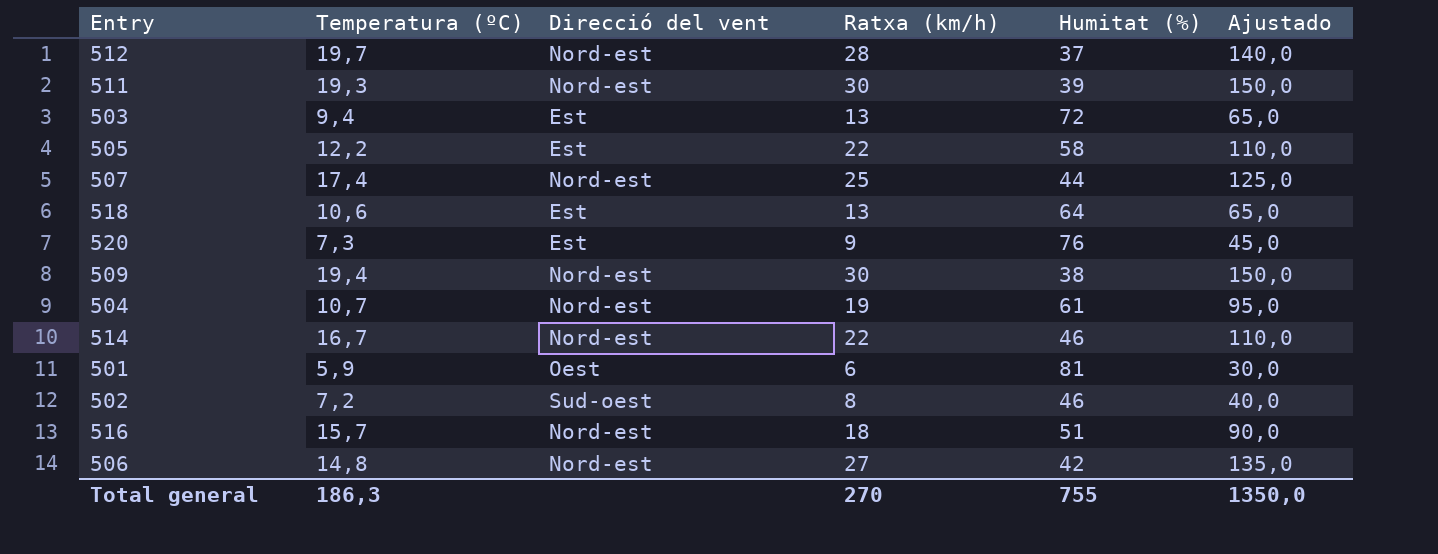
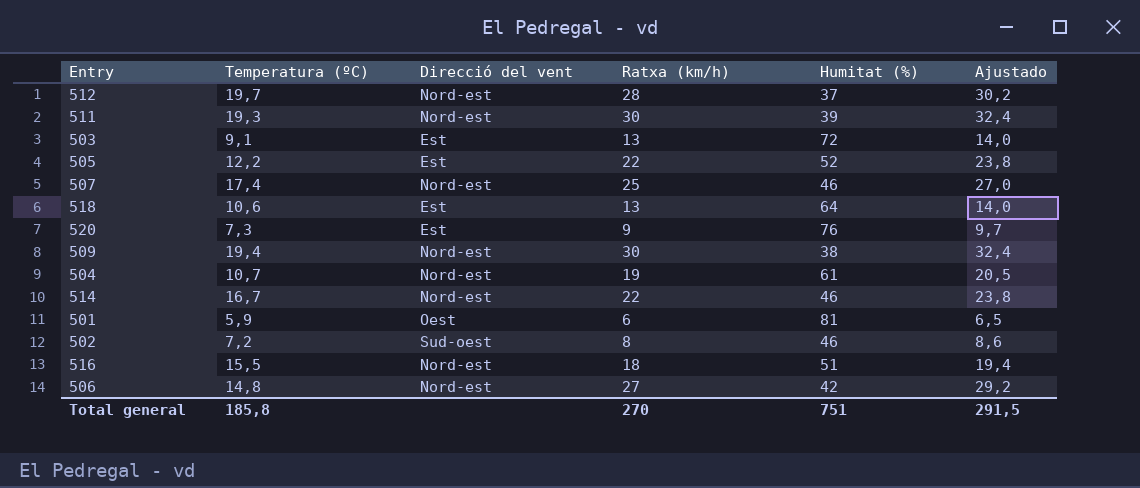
column Ajustado | formula: [Ratxa (km/h)] * 5 -> [Ratxa (km/h)] * 1,08
503 | Temperatura (ºC): 9,4 -> 9,1
505 | Humitat (%): 58 -> 52
507 | Humitat (%): 44 -> 46
516 | Temperatura (ºC): 15,7 -> 15,5
Total general | Temperatura (ºC): 186,3 -> 185,8
Total general | Humitat (%): 755 -> 751
Total general | Ajustado: 1350,0 -> 291,5

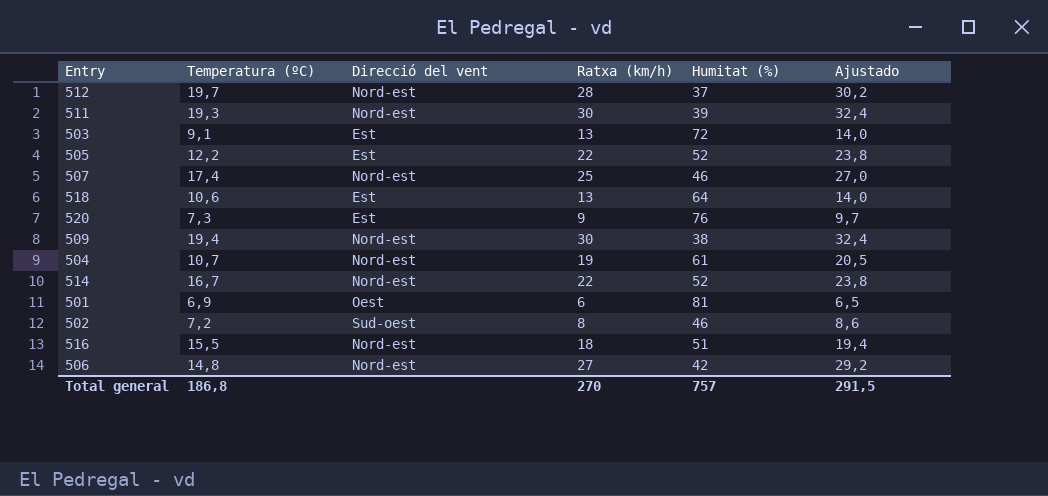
514 | Humitat (%): 46 -> 52
501 | Temperatura (ºC): 5,9 -> 6,9
Total general | Temperatura (ºC): 185,8 -> 186,8
Total general | Humitat (%): 751 -> 757

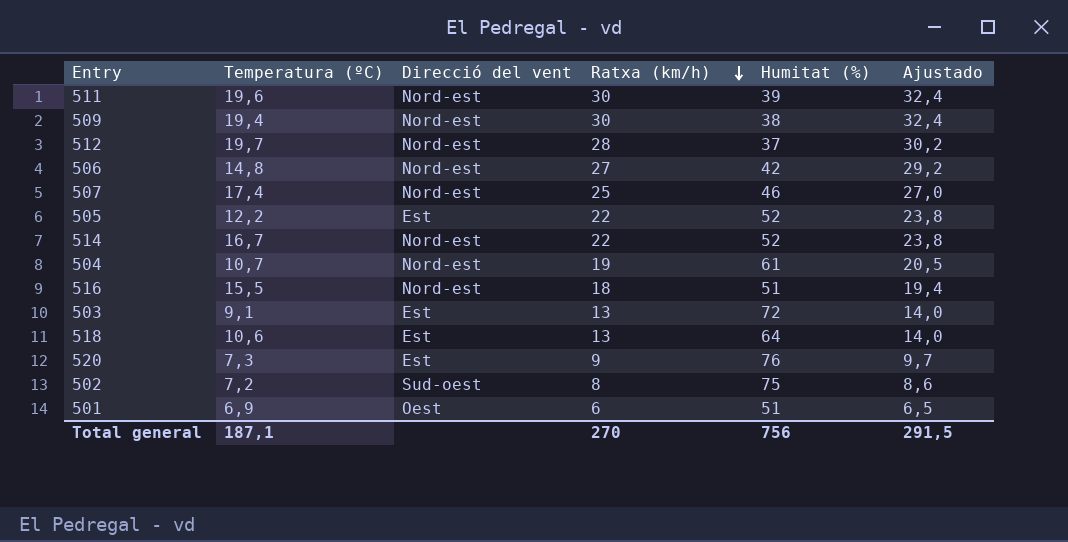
row order: none -> Ratxa (km/h) descending
511 | Temperatura (ºC): 19,3 -> 19,6
502 | Humitat (%): 46 -> 75
501 | Humitat (%): 81 -> 51
Total general | Temperatura (ºC): 186,8 -> 187,1
Total general | Humitat (%): 757 -> 756

